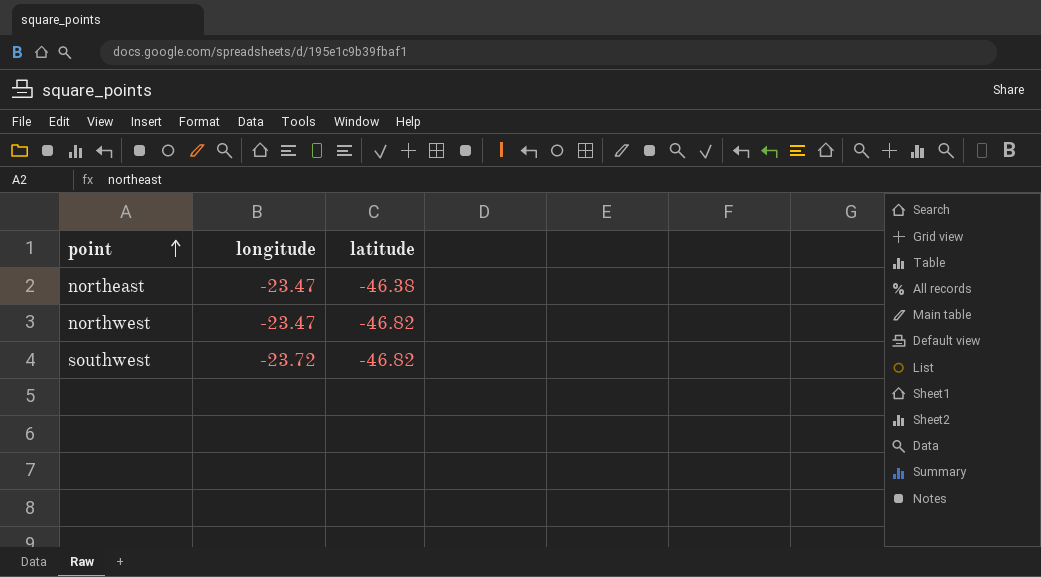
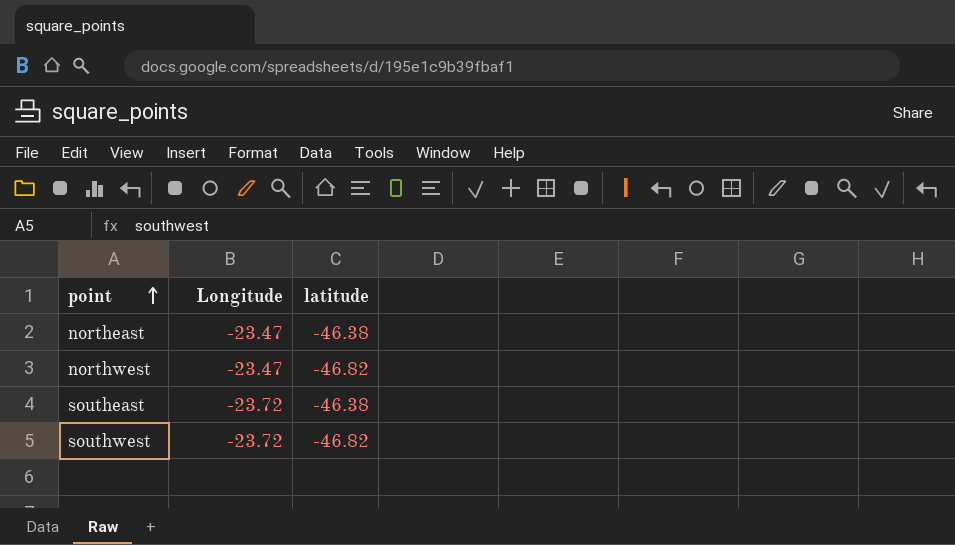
column name: longitude -> Longitude
row southeast: none -> -23.72 | -46.38

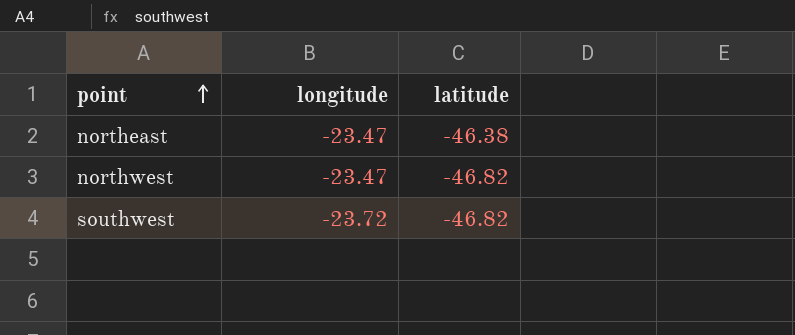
column name: Longitude -> longitude
row southeast: -23.72 | -46.38 -> none

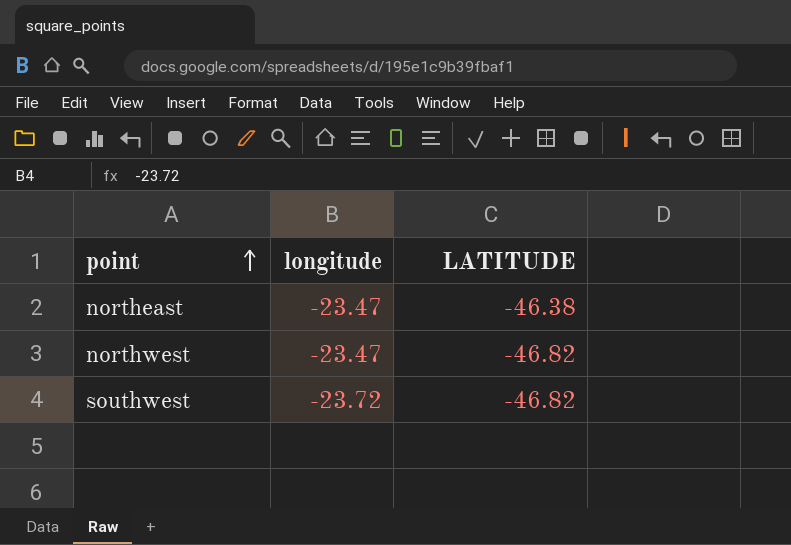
column name: latitude -> LATITUDE

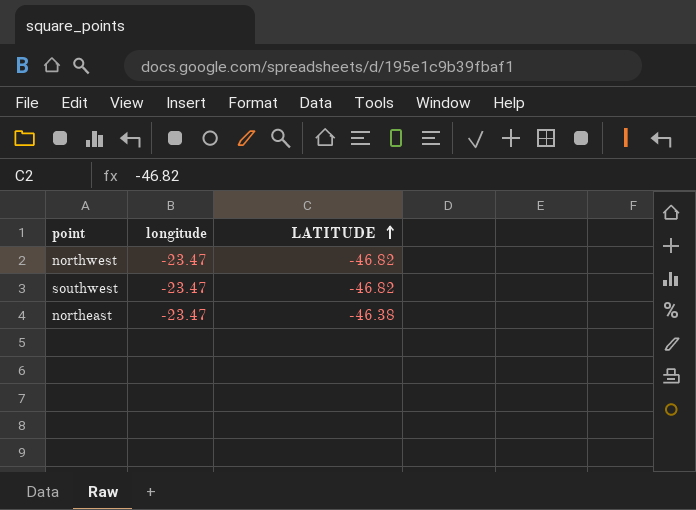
row order: point ascending -> LATITUDE ascending
southwest | longitude: -23.72 -> -23.47

